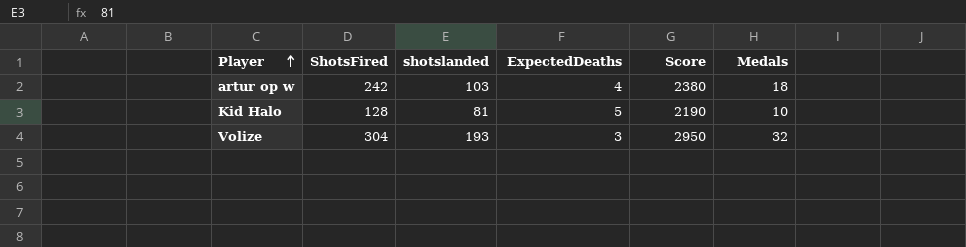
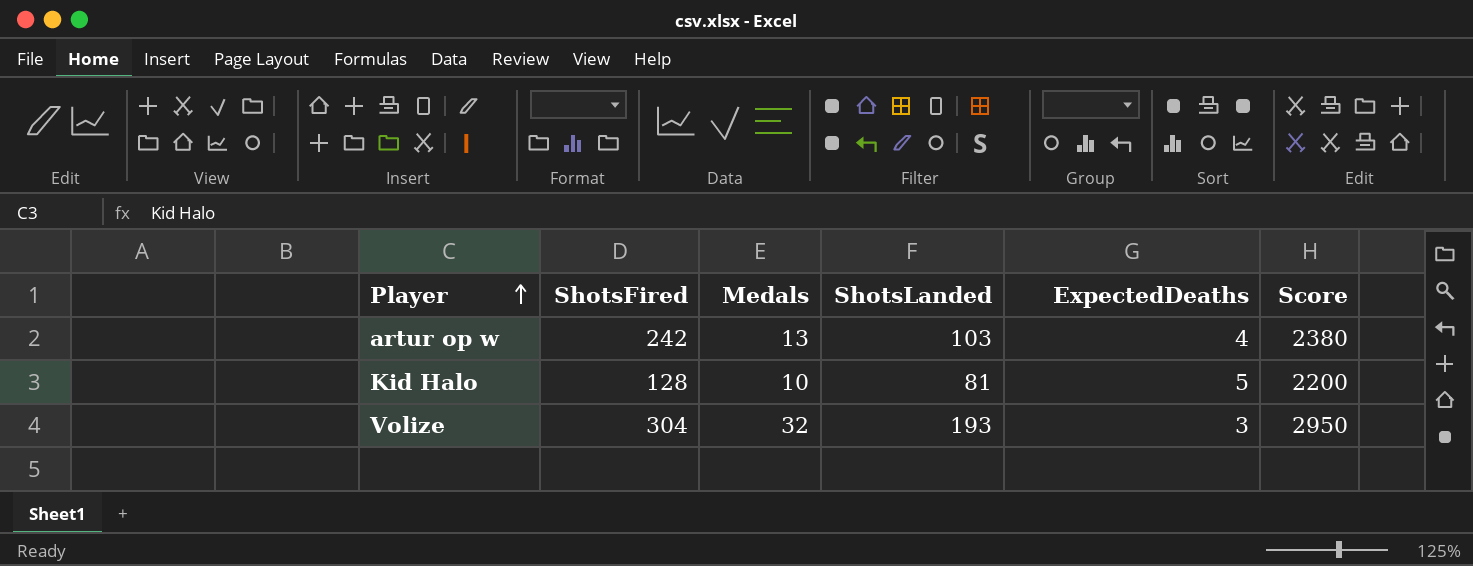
column Medals | position: 6 -> 3
column name: shotslanded -> ShotsLanded
artur op w | Medals: 18 -> 13
Kid Halo | Score: 2190 -> 2200

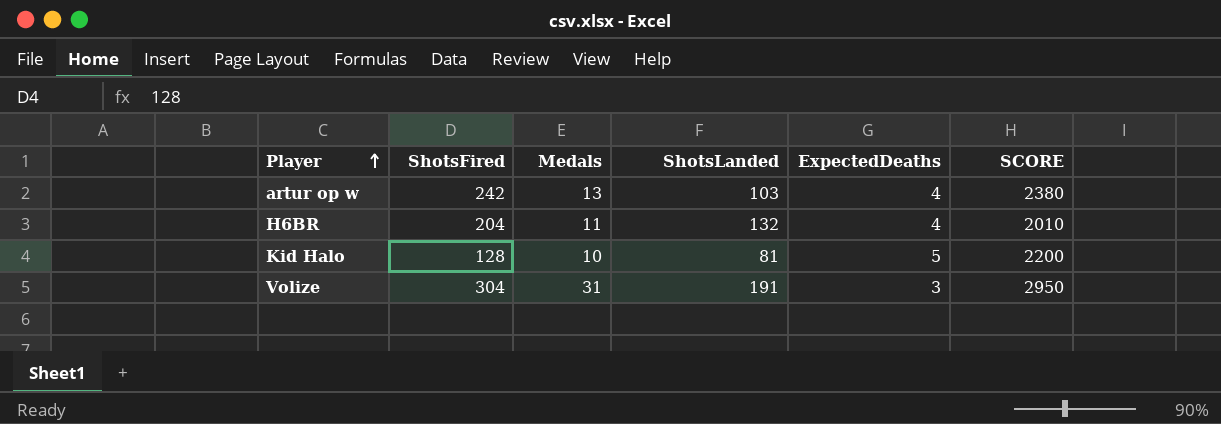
column name: Score -> SCORE
row H6BR: none -> 204 | 11 | 132 | 4 | 2010
Volize | Medals: 32 -> 31
Volize | ShotsLanded: 193 -> 191

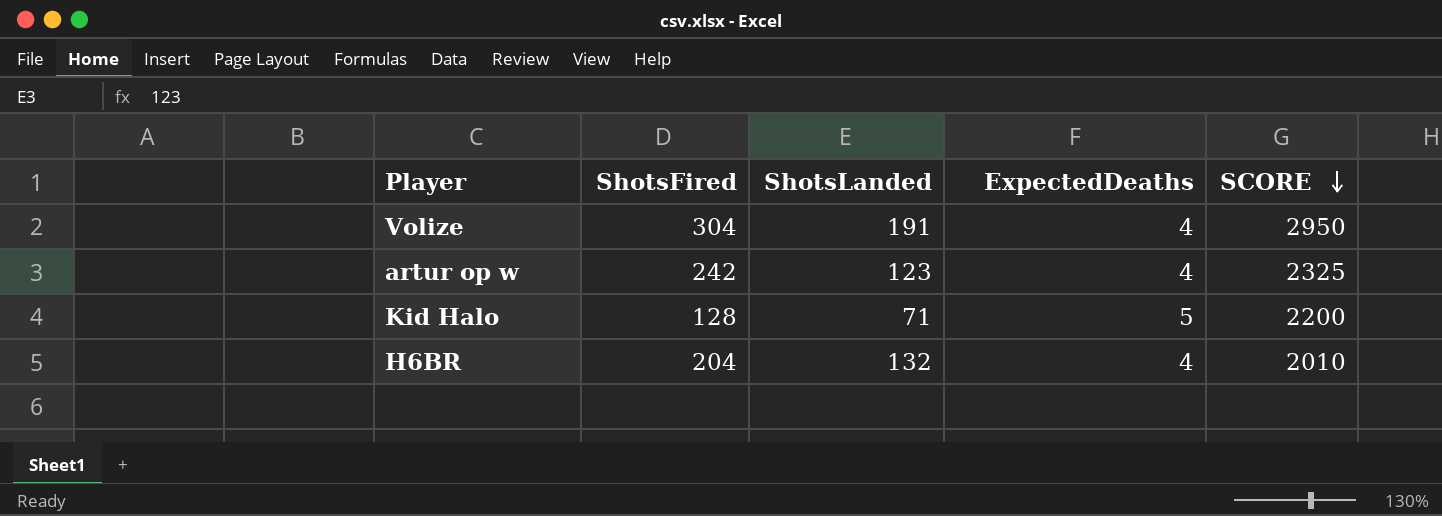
row order: Player ascending -> SCORE descending
column Medals | position: 3 -> none
Volize | ExpectedDeaths: 3 -> 4
artur op w | ShotsLanded: 103 -> 123
artur op w | SCORE: 2380 -> 2325
Kid Halo | ShotsLanded: 81 -> 71

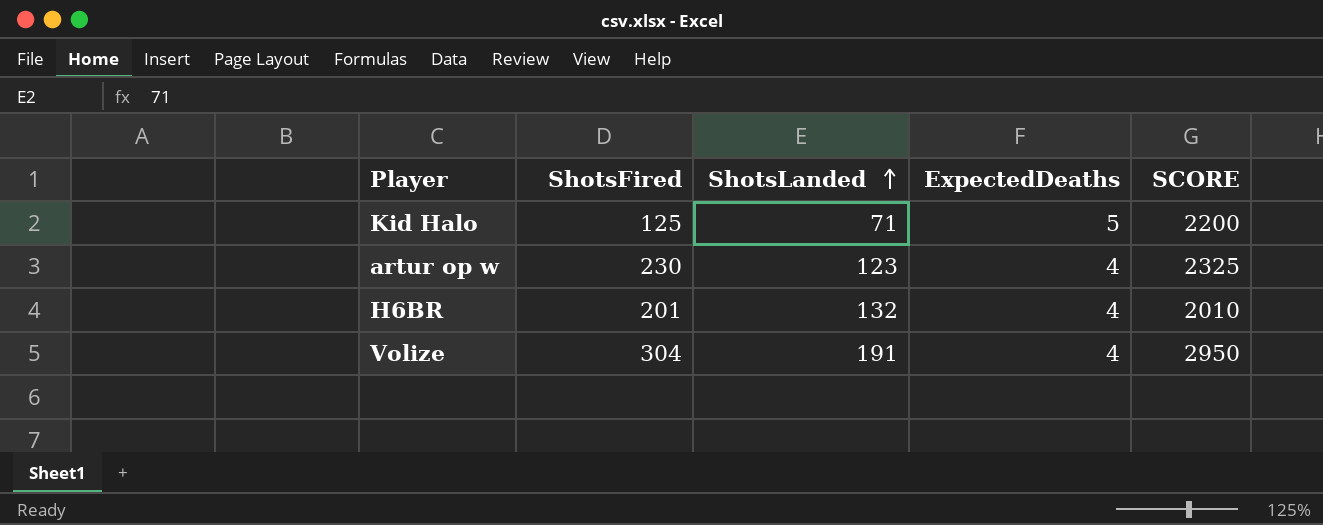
row order: SCORE descending -> ShotsLanded ascending
Kid Halo | ShotsFired: 128 -> 125
artur op w | ShotsFired: 242 -> 230
H6BR | ShotsFired: 204 -> 201

